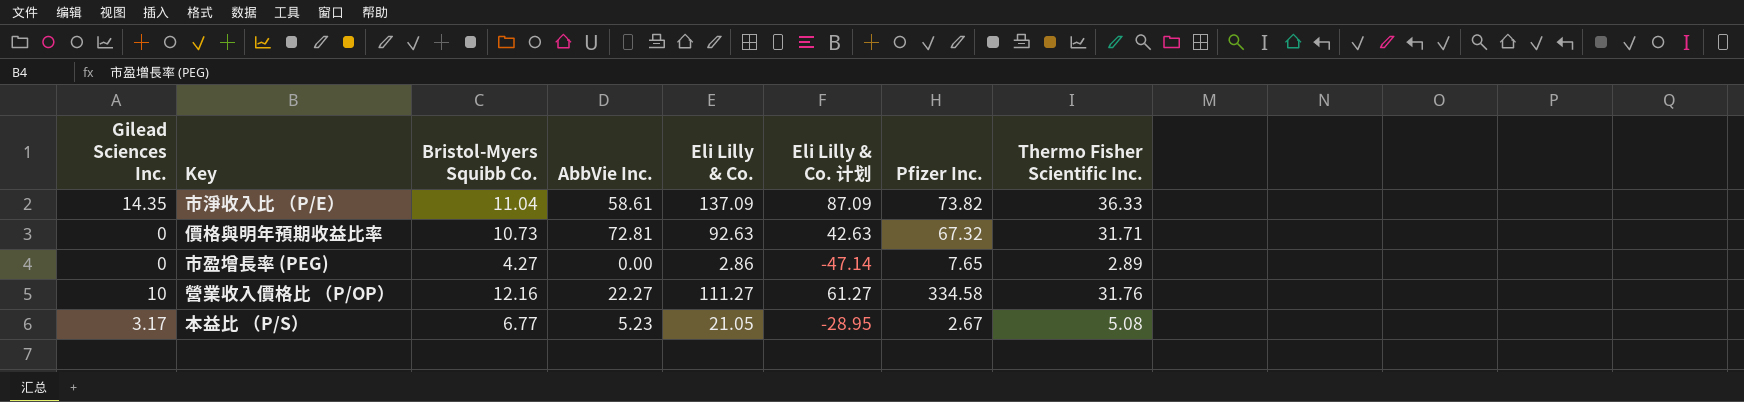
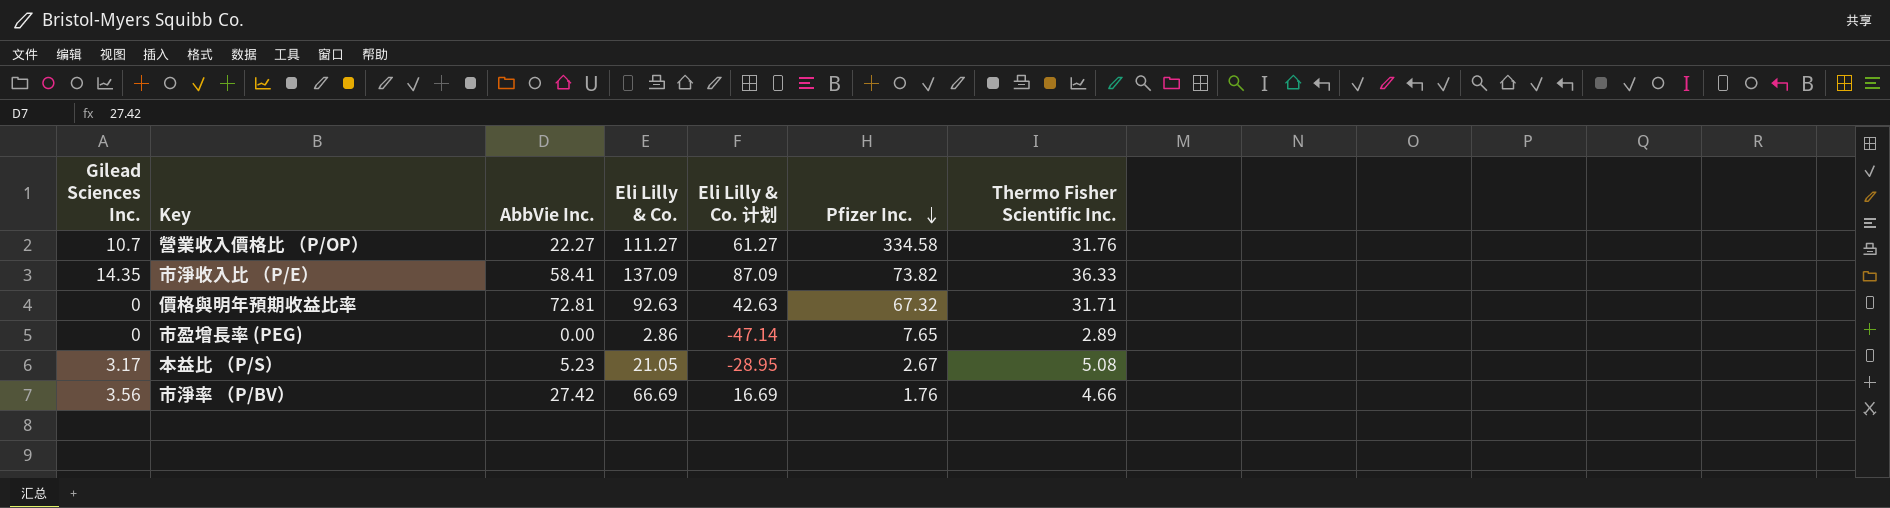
row order: none -> Pfizer Inc. descending
column Bristol-Myers Squibb Co. | position: 3 -> none
營業收入價格比 （P/OP） | Gilead Sciences Inc.: 10 -> 10.7
市淨收入比 （P/E） | AbbVie Inc.: 58.61 -> 58.41
row 市淨率 （P/BV）: none -> 3.56 | 27.42 | 66.69 | 16.69 | 1.76 | 4.66

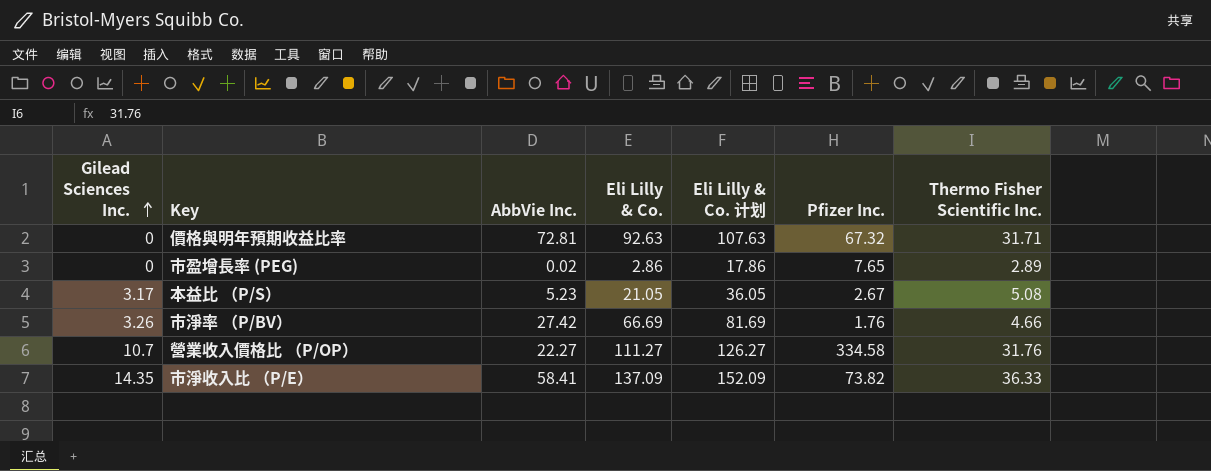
row order: Pfizer Inc. descending -> Gilead Sciences Inc. ascending
column Eli Lilly & Co. 计划 | formula: [Eli Lilly & Co.] - 50 -> [Eli Lilly & Co.] + 15
市盈增長率 (PEG) | AbbVie Inc.: 0.00 -> 0.02
市淨率 （P/BV） | Gilead Sciences Inc.: 3.56 -> 3.26

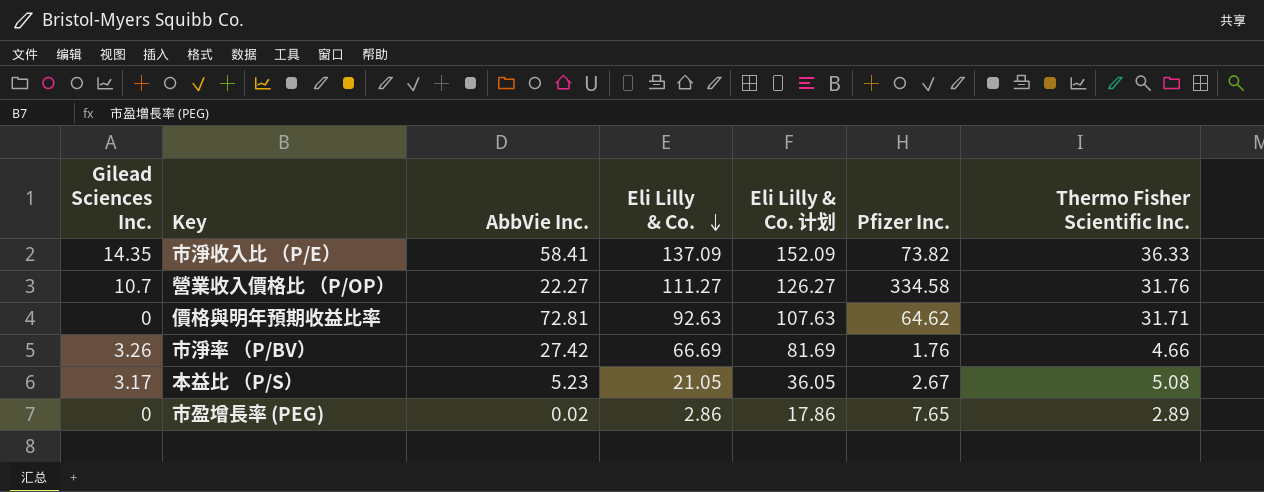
row order: Gilead Sciences Inc. ascending -> Eli Lilly & Co. descending
價格與明年預期收益比率 | Pfizer Inc.: 67.32 -> 64.62

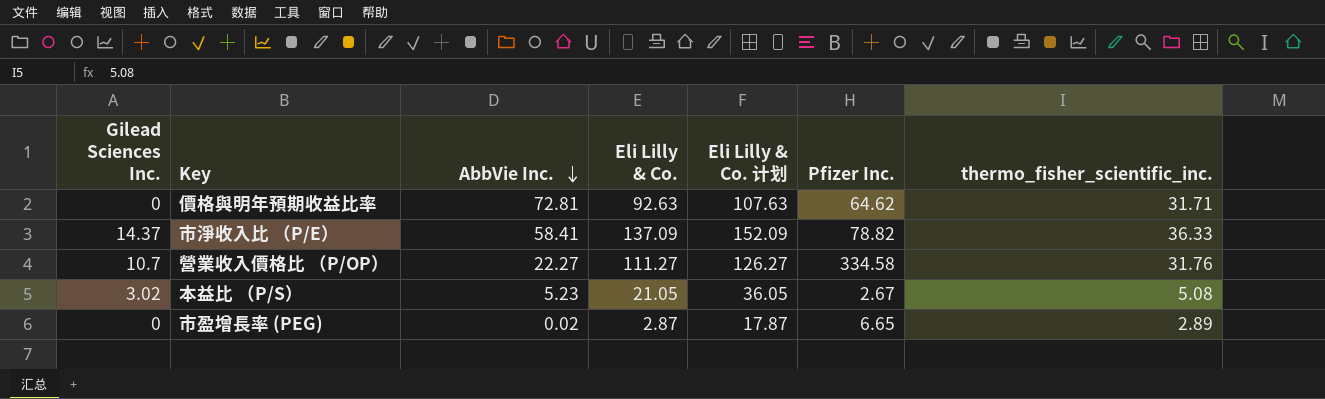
row order: Eli Lilly & Co. descending -> AbbVie Inc. descending
column name: Thermo Fisher Scientific Inc. -> thermo_fisher_scientific_inc.
row 市淨率 （P/BV）: 3.26 | 27.42 | 66.69 | 81.69 | 1.76 | 4.66 -> none
市淨收入比 （P/E） | Gilead Sciences Inc.: 14.35 -> 14.37
市淨收入比 （P/E） | Pfizer Inc.: 73.82 -> 78.82
本益比 （P/S） | Gilead Sciences Inc.: 3.17 -> 3.02
市盈增長率 (PEG) | Eli Lilly & Co.: 2.86 -> 2.87
市盈增長率 (PEG) | Eli Lilly & Co. 计划: 17.86 -> 17.87
市盈增長率 (PEG) | Pfizer Inc.: 7.65 -> 6.65

